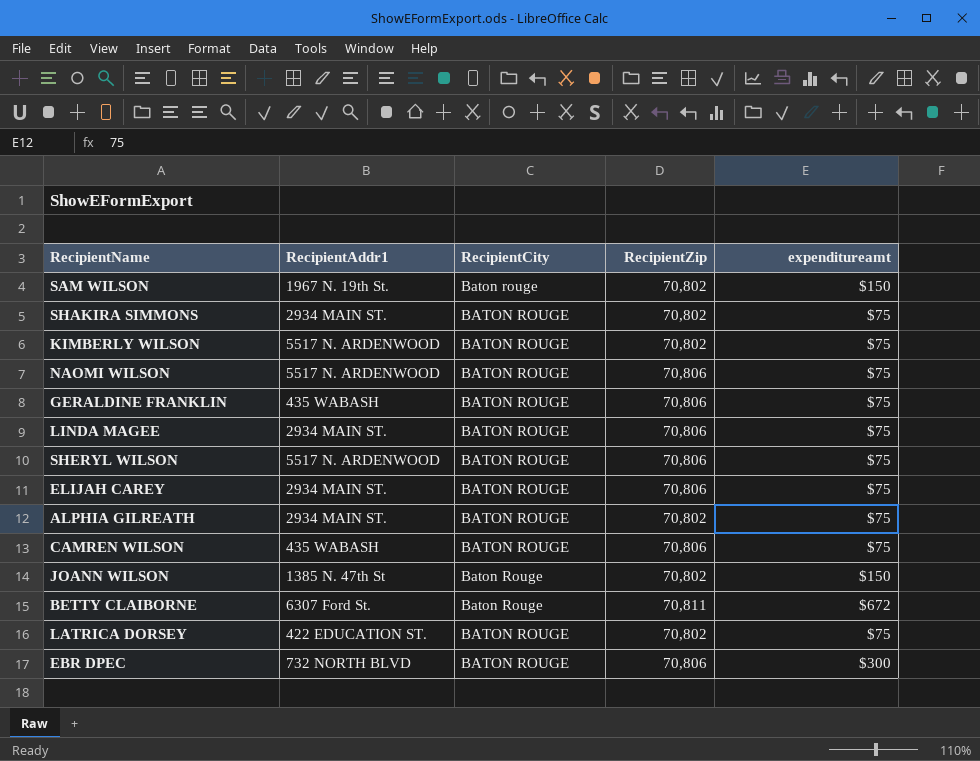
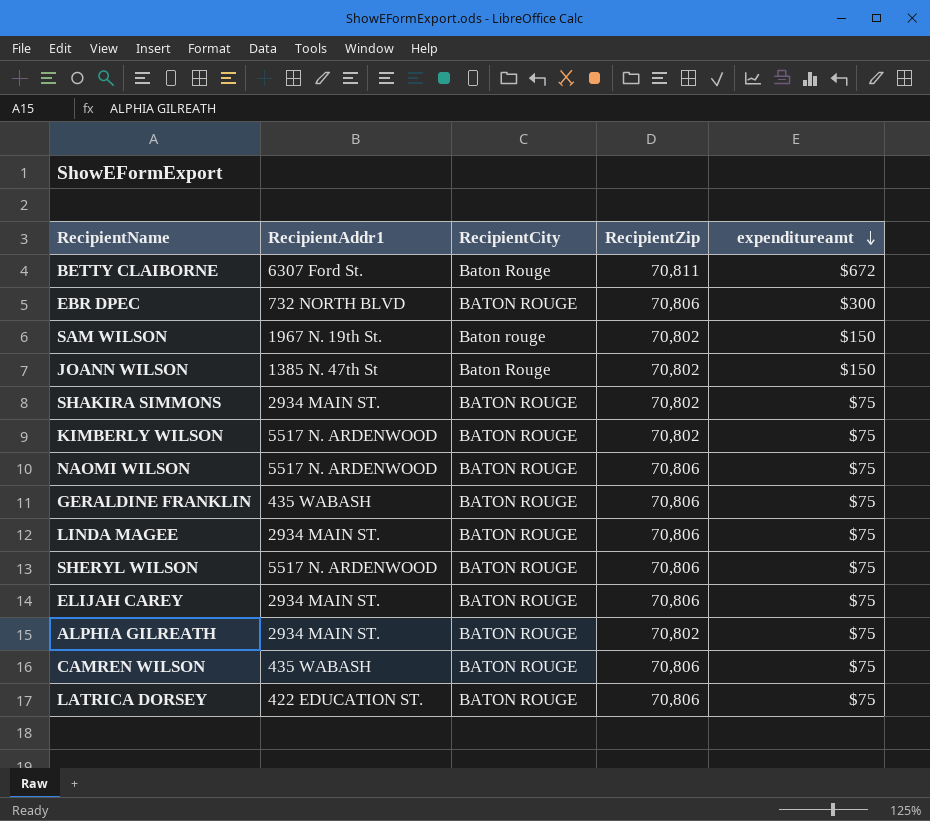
row order: none -> expenditureamt descending
LATRICA DORSEY | RecipientZip: 70,802 -> 70,806

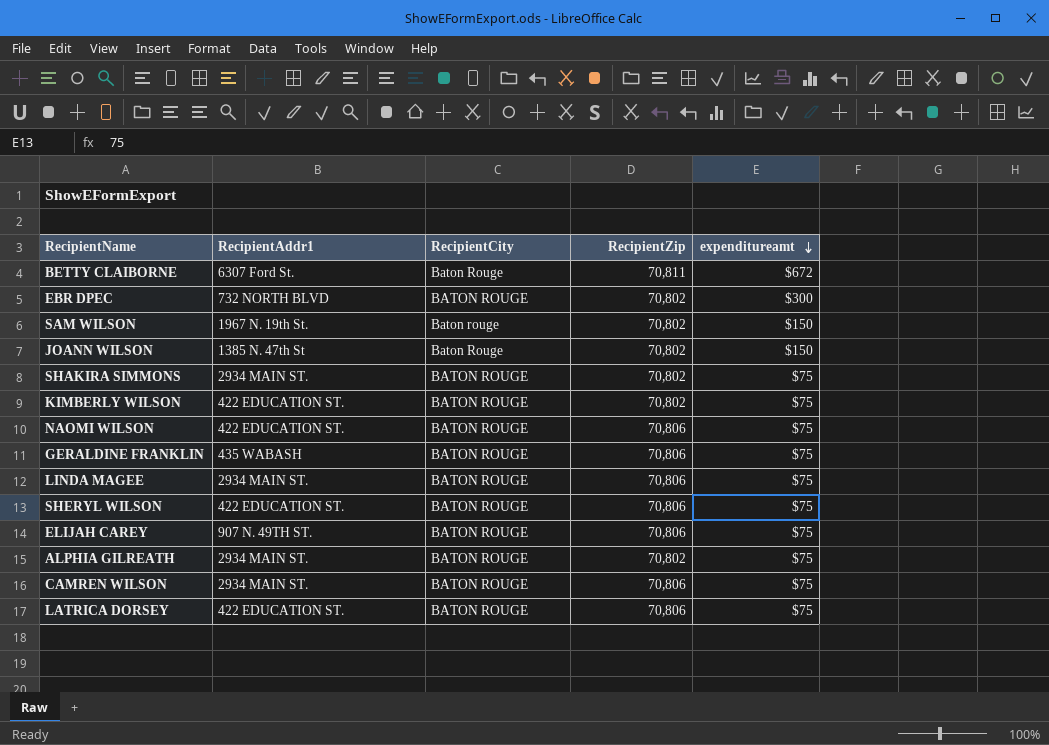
EBR DPEC | RecipientZip: 70,806 -> 70,802
KIMBERLY WILSON | RecipientAddr1: 5517 N. ARDENWOOD -> 422 EDUCATION ST.
NAOMI WILSON | RecipientAddr1: 5517 N. ARDENWOOD -> 422 EDUCATION ST.
SHERYL WILSON | RecipientAddr1: 5517 N. ARDENWOOD -> 422 EDUCATION ST.
ELIJAH CAREY | RecipientAddr1: 2934 MAIN ST. -> 907 N. 49TH ST.
CAMREN WILSON | RecipientAddr1: 435 WABASH -> 2934 MAIN ST.

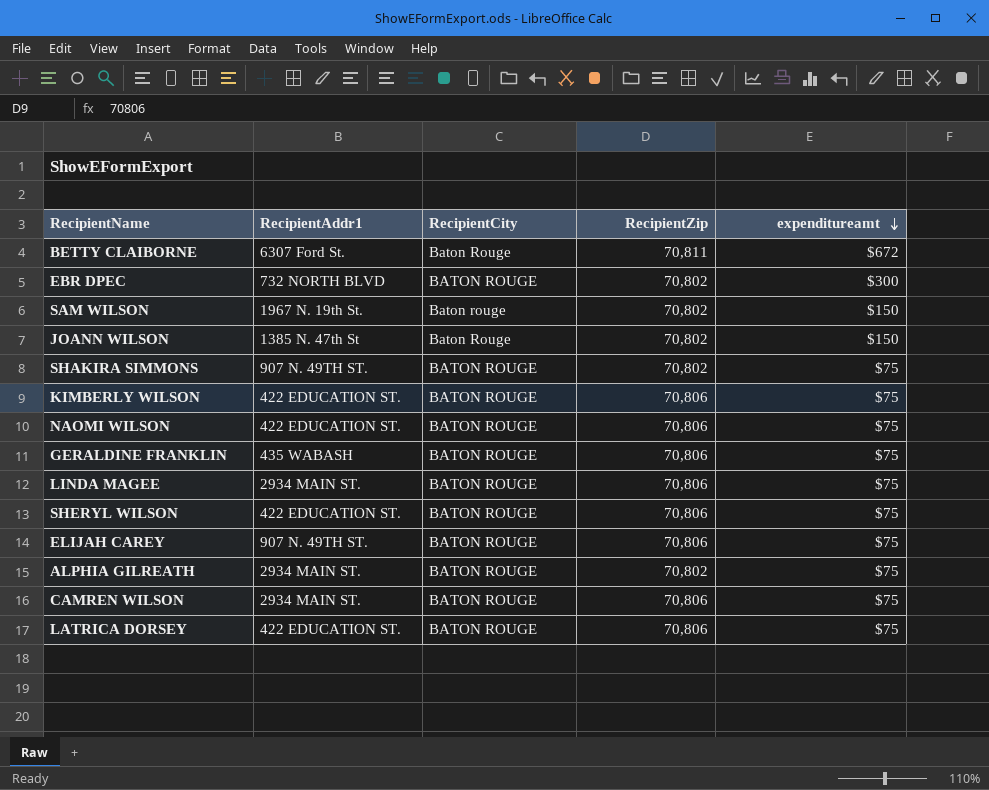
SHAKIRA SIMMONS | RecipientAddr1: 2934 MAIN ST. -> 907 N. 49TH ST.
KIMBERLY WILSON | RecipientZip: 70,802 -> 70,806

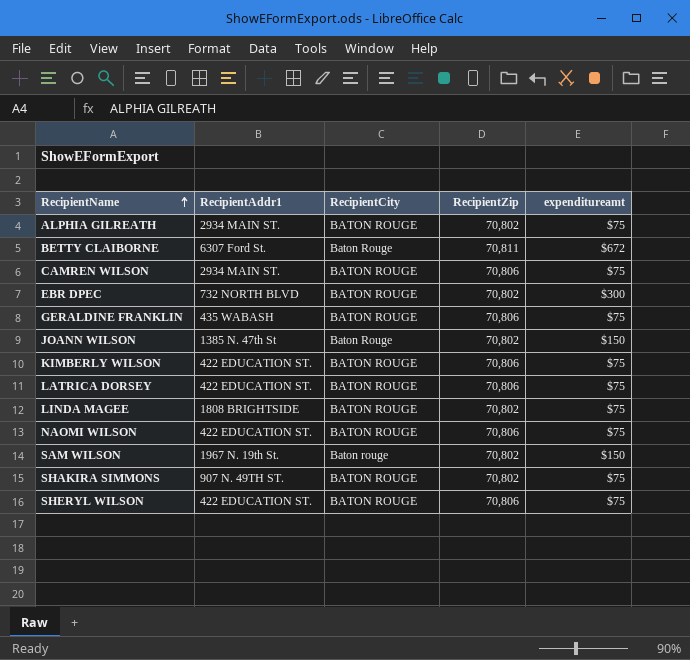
row order: expenditureamt descending -> RecipientName ascending
row ELIJAH CAREY: 907 N. 49TH ST. | BATON ROUGE | 70,806 | $75 -> none
LINDA MAGEE | RecipientAddr1: 2934 MAIN ST. -> 1808 BRIGHTSIDE
LINDA MAGEE | RecipientZip: 70,806 -> 70,802

